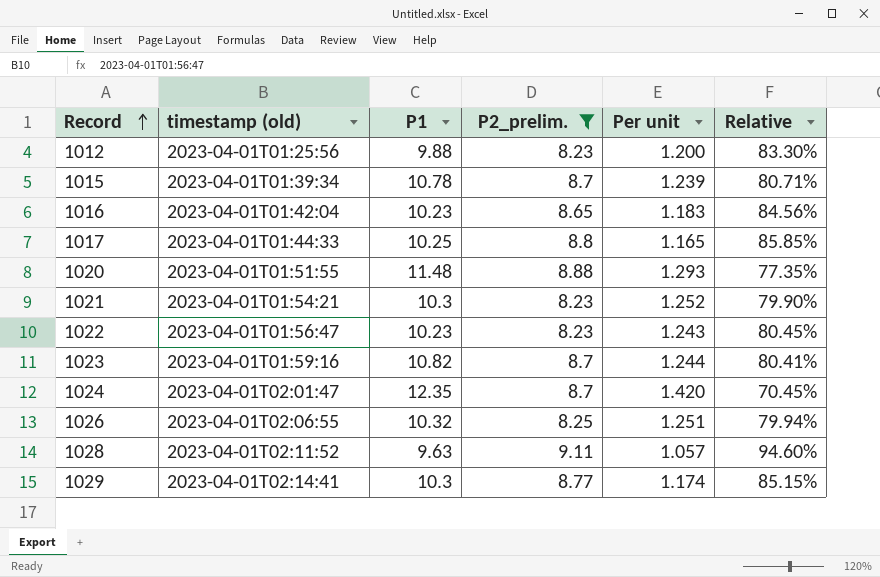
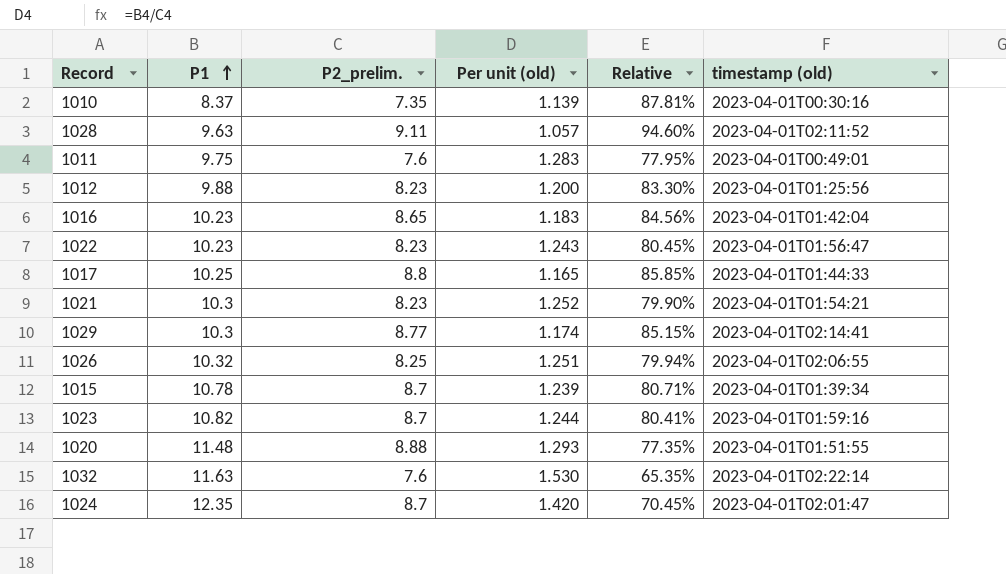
filter: P2_prelim. >= 8.23 -> none
row order: Record ascending -> P1 ascending
column name: Per unit -> Per unit (old)
column timestamp (old) | position: 2 -> 6

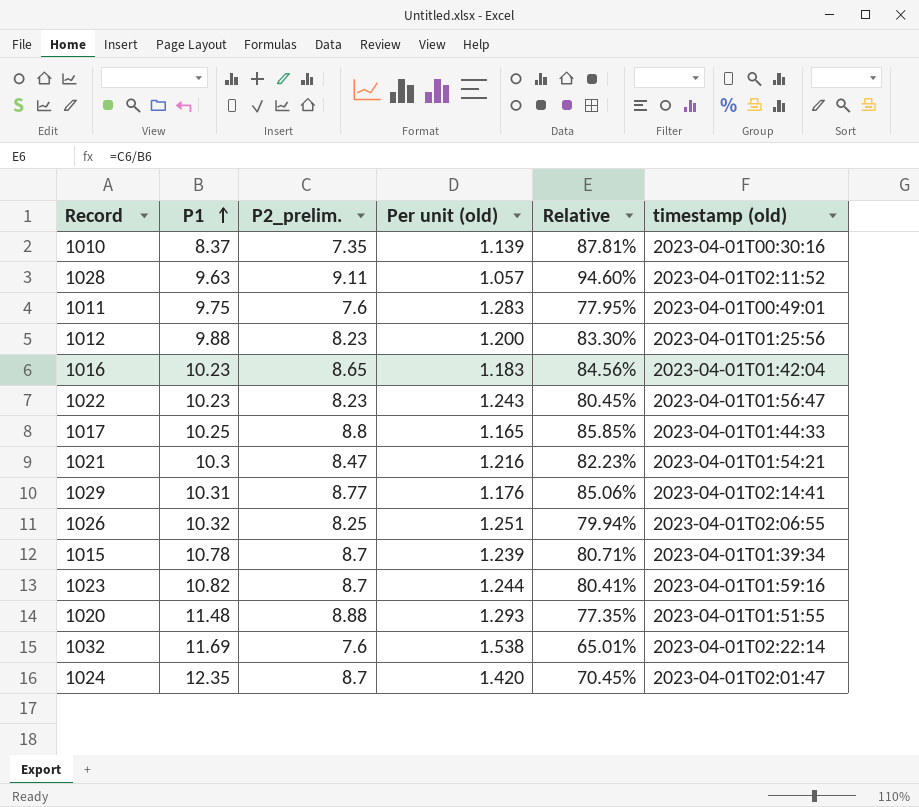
1021 | P2_prelim.: 8.23 -> 8.47
1021 | Per unit (old): 1.252 -> 1.216
1021 | Relative: 79.90% -> 82.23%
1029 | P1: 10.3 -> 10.31
1029 | Per unit (old): 1.174 -> 1.176
1029 | Relative: 85.15% -> 85.06%
1032 | P1: 11.63 -> 11.69
1032 | Per unit (old): 1.530 -> 1.538
1032 | Relative: 65.35% -> 65.01%

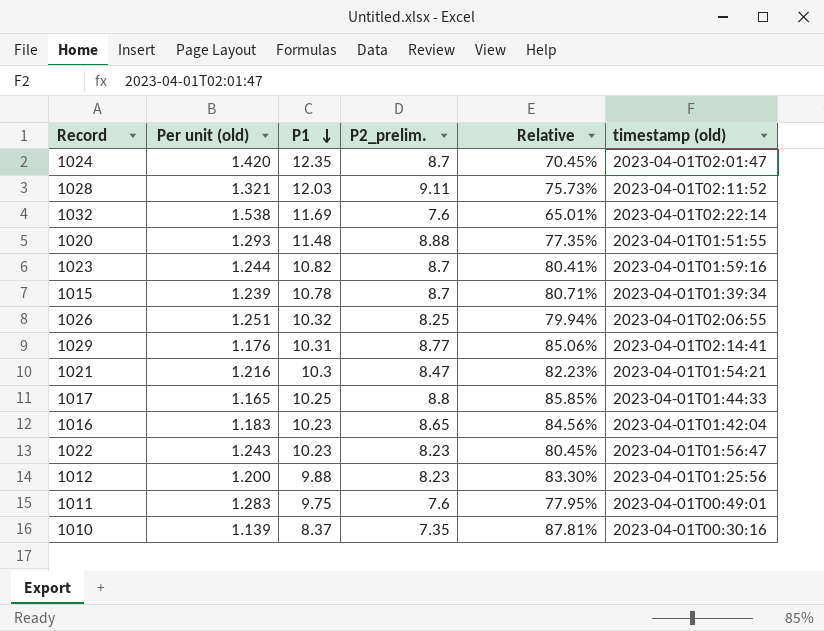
row order: P1 ascending -> P1 descending
column Per unit (old) | position: 4 -> 2
1028 | Per unit (old): 1.057 -> 1.321
1028 | P1: 9.63 -> 12.03
1028 | Relative: 94.60% -> 75.73%

